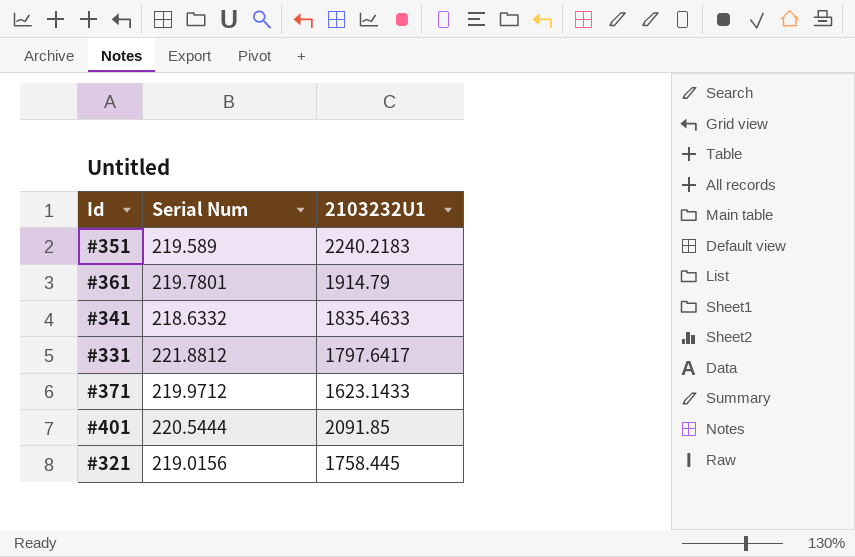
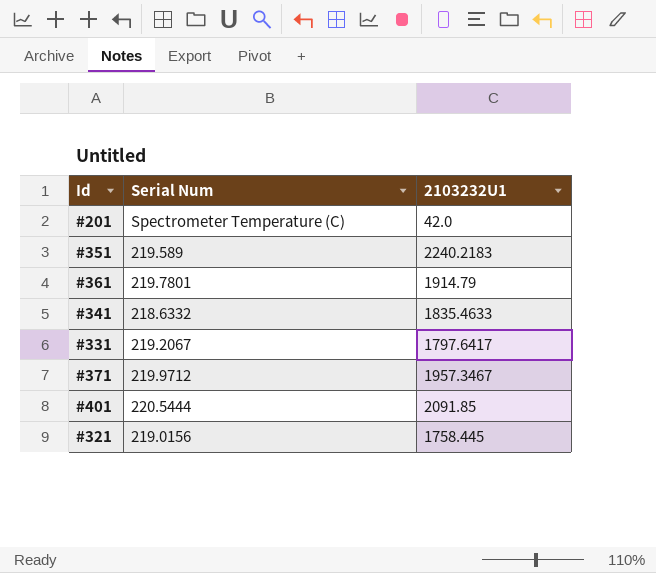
row #201: none -> Spectrometer Temperature (C) | 42.0
#331 | Serial Num: 221.8812 -> 219.2067
#371 | 2103232U1: 1623.1433 -> 1957.3467

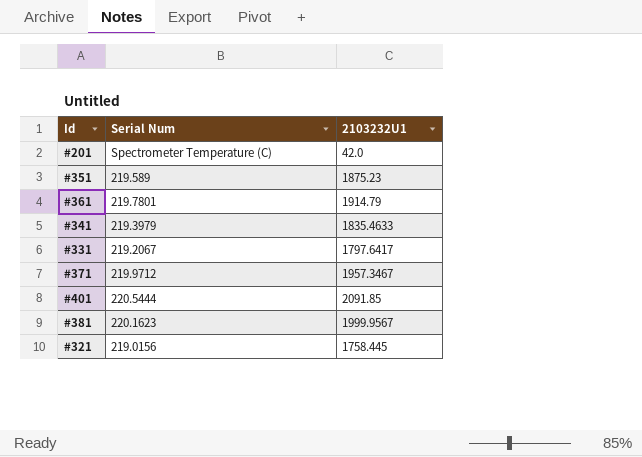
#351 | 2103232U1: 2240.2183 -> 1875.23
#341 | Serial Num: 218.6332 -> 219.3979
row #381: none -> 220.1623 | 1999.9567

